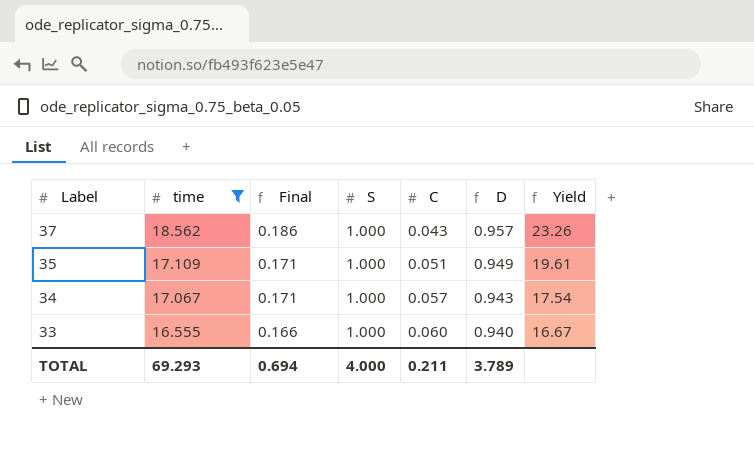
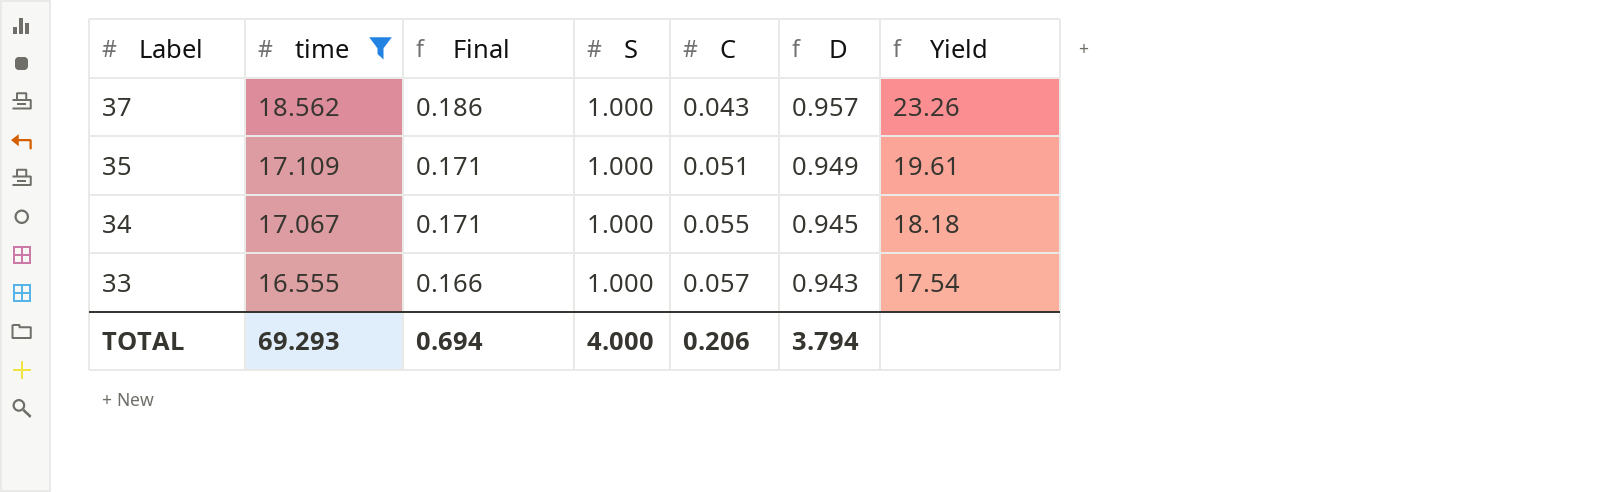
34 | C: 0.057 -> 0.055
34 | D: 0.943 -> 0.945
34 | Yield: 17.54 -> 18.18
33 | C: 0.060 -> 0.057
33 | D: 0.940 -> 0.943
33 | Yield: 16.67 -> 17.54
TOTAL | C: 0.211 -> 0.206
TOTAL | D: 3.789 -> 3.794

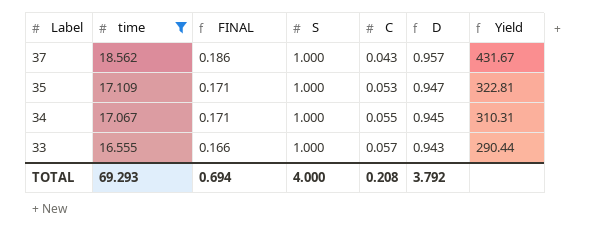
column name: Final -> FINAL
column Yield | formula: [S] / [C] -> [time] / [C]
35 | C: 0.051 -> 0.053
35 | D: 0.949 -> 0.947
TOTAL | C: 0.206 -> 0.208
TOTAL | D: 3.794 -> 3.792

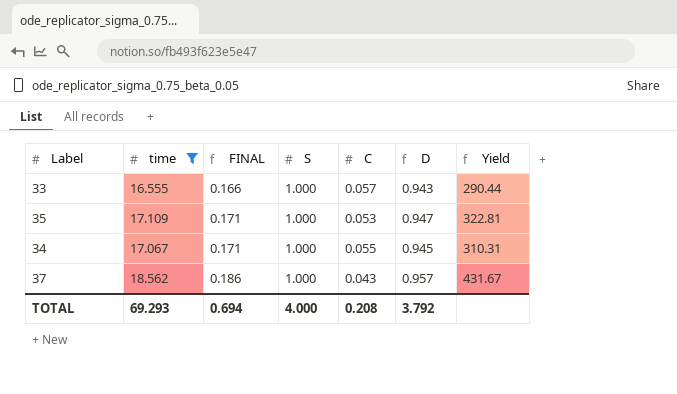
row order: Label descending -> FINAL ascending

